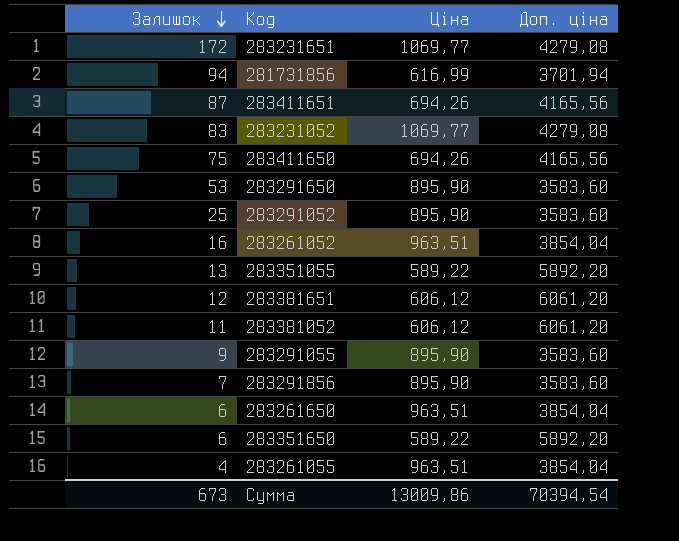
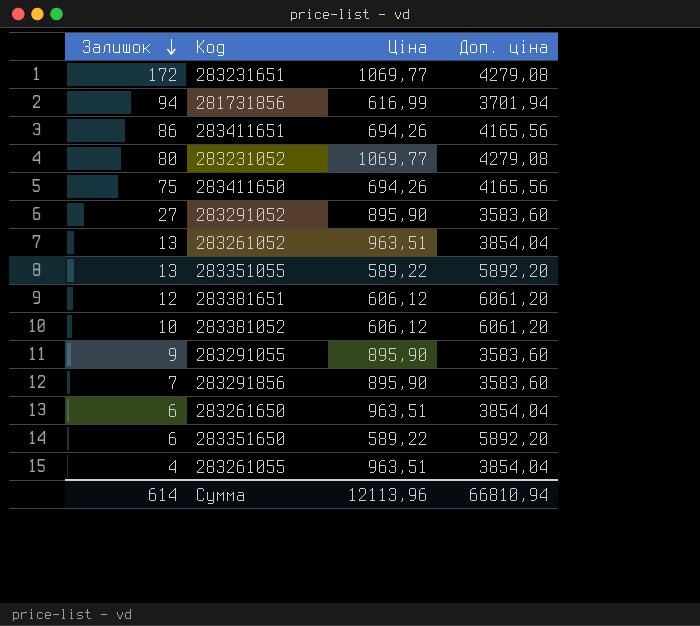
row 283291650: 53 | 895,90 | 3583,60 -> none
283411651 | Залишок: 87 -> 86
283231052 | Залишок: 83 -> 80
283291052 | Залишок: 25 -> 27
283261052 | Залишок: 16 -> 13
283381052 | Залишок: 11 -> 10
Сумма | Залишок: 673 -> 614
Сумма | Ціна: 13009,86 -> 12113,96
Сумма | Доп. ціна: 70394,54 -> 66810,94

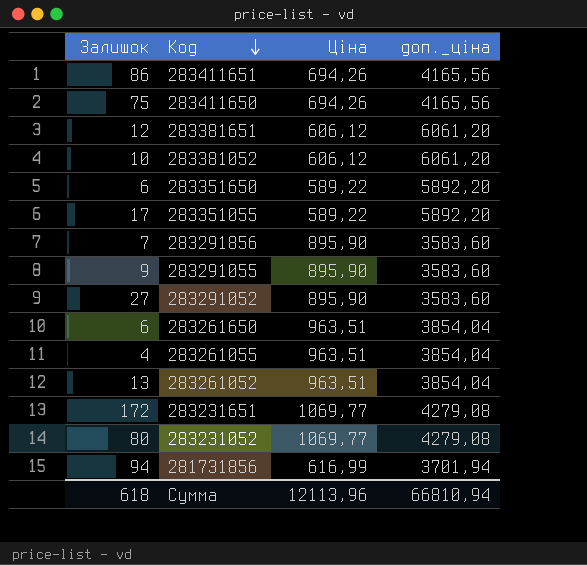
row order: Залишок descending -> Код descending
column name: Доп. ціна -> доп._ціна
283351055 | Залишок: 13 -> 17
Сумма | Залишок: 614 -> 618

